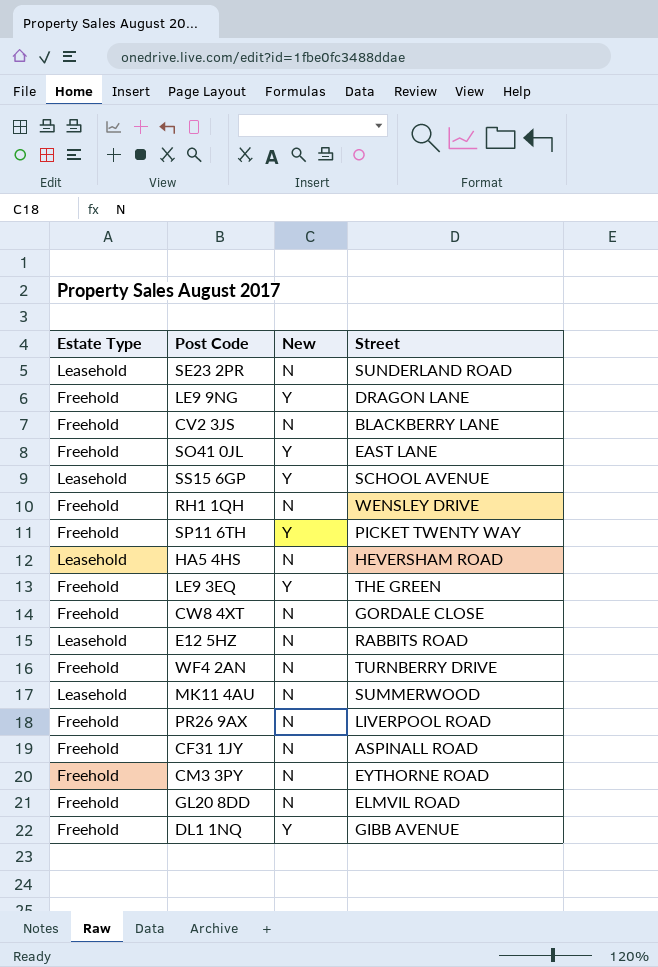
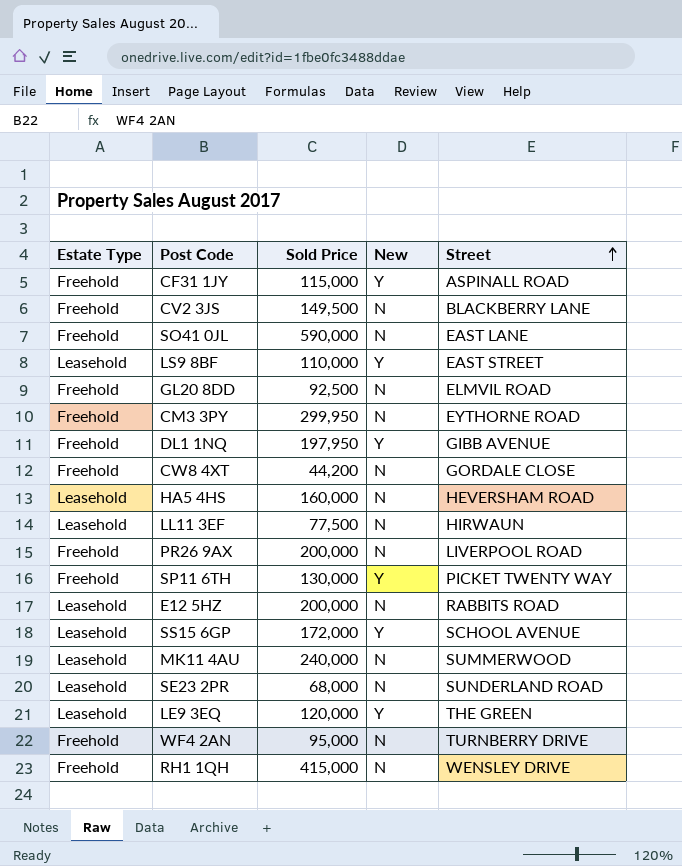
row order: none -> Street ascending
column Sold Price | position: none -> 3
row LE9 9NG: Freehold | Y | DRAGON LANE -> none
CF31 1JY | New: N -> Y
SO41 0JL | New: Y -> N
row LS9 8BF: none -> Leasehold | 110,000 | Y | EAST STREET
row LL11 3EF: none -> Leasehold | 77,500 | N | HIRWAUN
LE9 3EQ | Estate Type: Freehold -> Leasehold

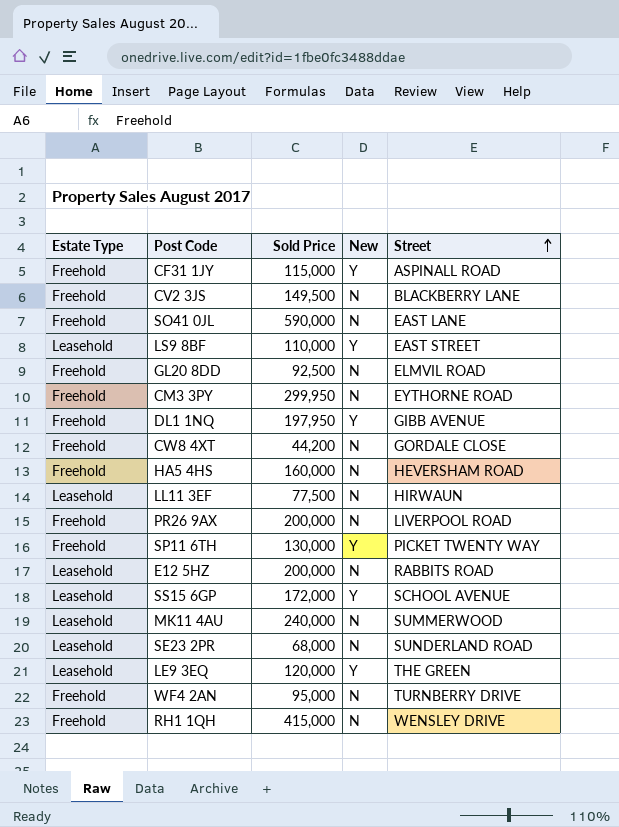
HA5 4HS | Estate Type: Leasehold -> Freehold

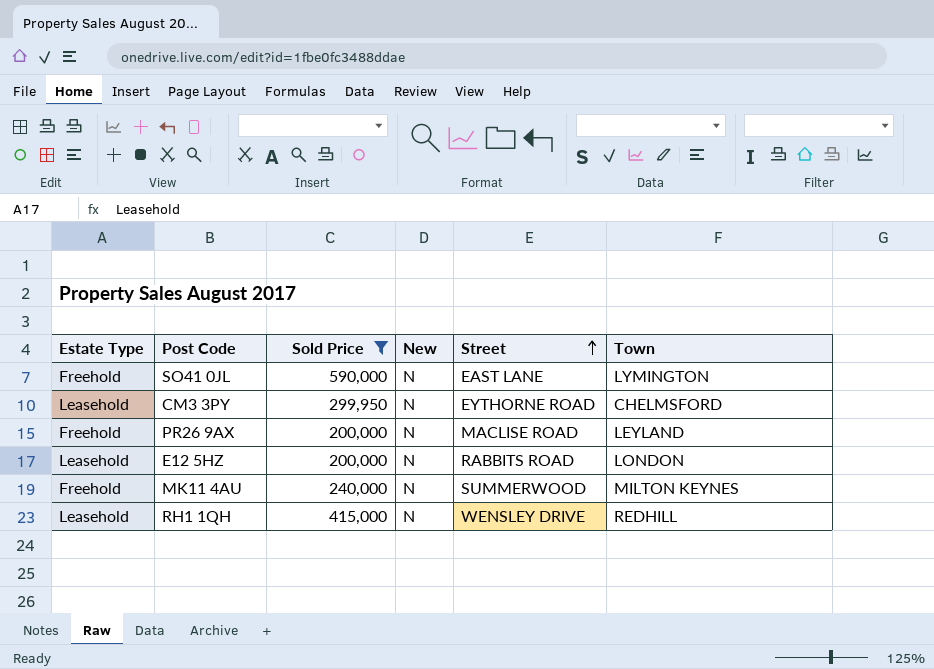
filter: none -> Sold Price >= 200,000
column Town | position: none -> 6
CM3 3PY | Estate Type: Freehold -> Leasehold
PR26 9AX | Street: LIVERPOOL ROAD -> MACLISE ROAD
MK11 4AU | Estate Type: Leasehold -> Freehold
RH1 1QH | Estate Type: Freehold -> Leasehold

